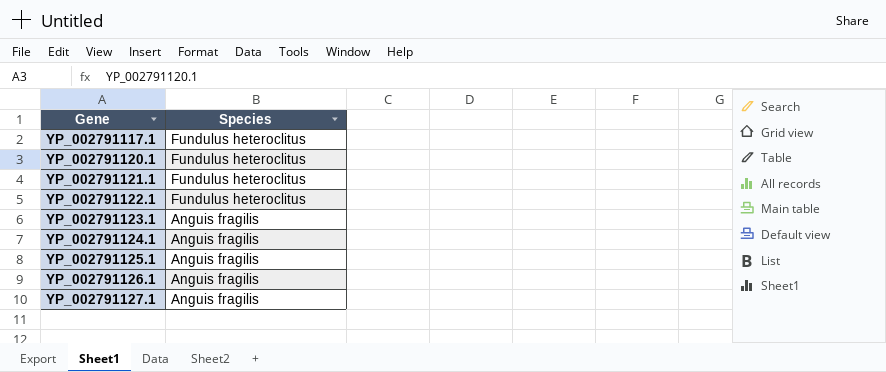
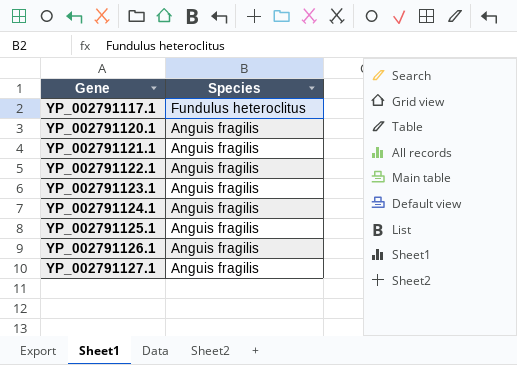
YP_002791120.1 | Species: Fundulus heteroclitus -> Anguis fragilis
YP_002791121.1 | Species: Fundulus heteroclitus -> Anguis fragilis
YP_002791122.1 | Species: Fundulus heteroclitus -> Anguis fragilis

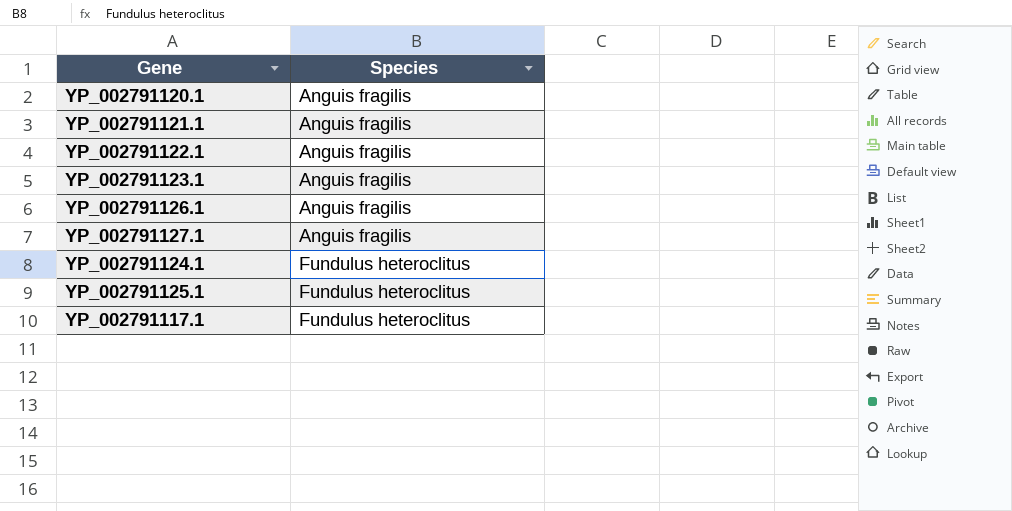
row order: Gene ascending -> Species ascending
YP_002791124.1 | Species: Anguis fragilis -> Fundulus heteroclitus
YP_002791125.1 | Species: Anguis fragilis -> Fundulus heteroclitus

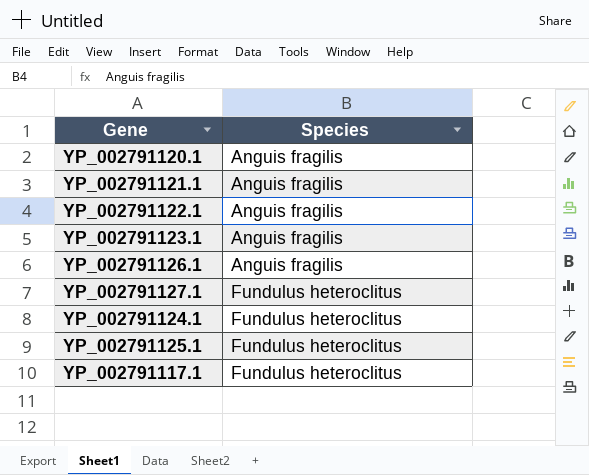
YP_002791127.1 | Species: Anguis fragilis -> Fundulus heteroclitus

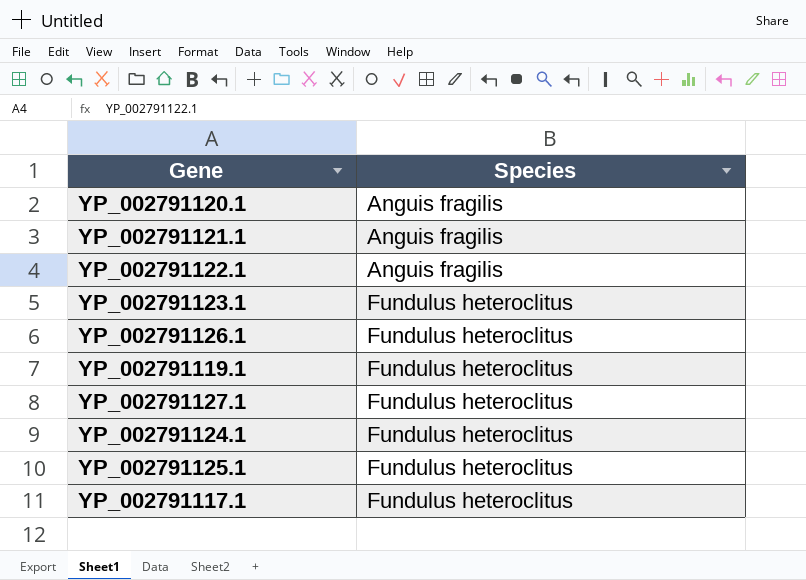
YP_002791123.1 | Species: Anguis fragilis -> Fundulus heteroclitus
YP_002791126.1 | Species: Anguis fragilis -> Fundulus heteroclitus
row YP_002791119.1: none -> Fundulus heteroclitus

